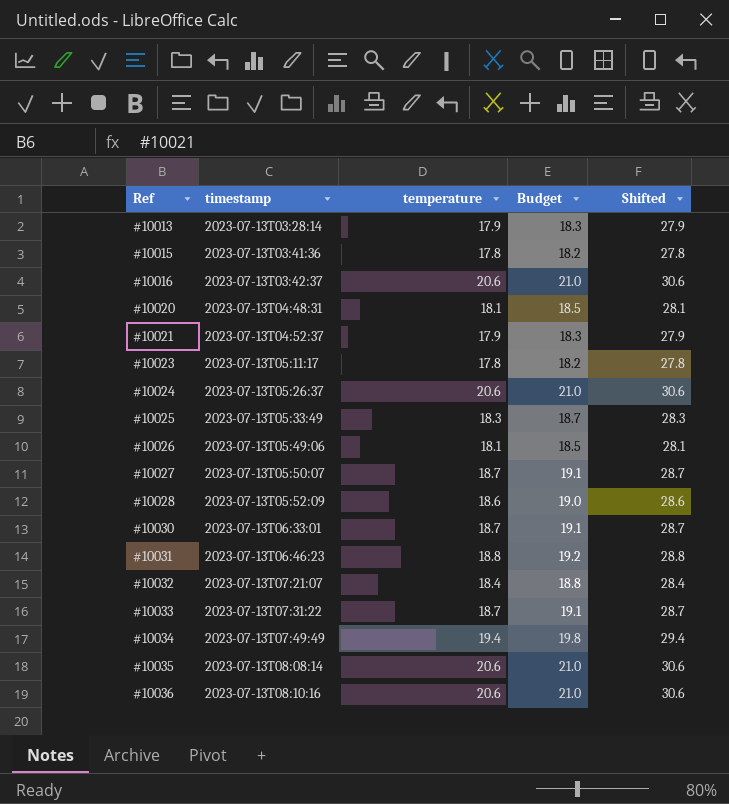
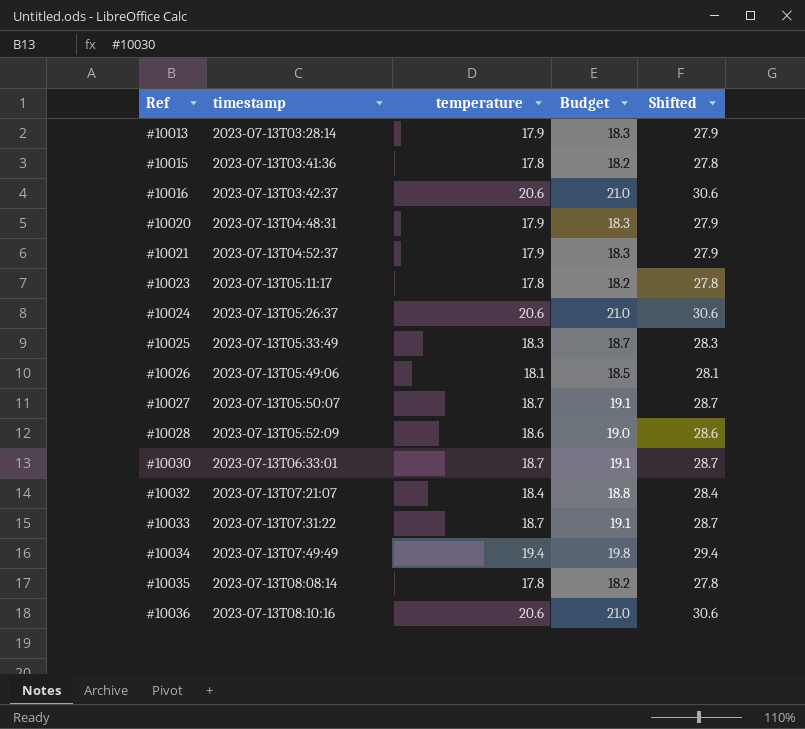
row #10031: 2023-07-13T06:46:23 | 18.8 | 19.2 | 28.8 -> none
#10020 | temperature: 18.1 -> 17.9
#10020 | Budget: 18.5 -> 18.3
#10020 | Shifted: 28.1 -> 27.9
#10035 | temperature: 20.6 -> 17.8
#10035 | Budget: 21.0 -> 18.2
#10035 | Shifted: 30.6 -> 27.8

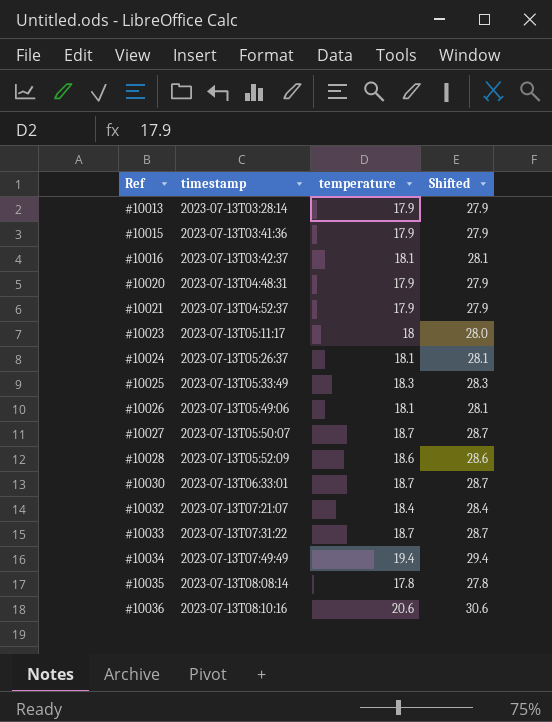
column Budget | formula: [temperature] * 1.02 -> none
#10015 | temperature: 17.8 -> 17.9
#10015 | Shifted: 27.8 -> 27.9
#10016 | temperature: 20.6 -> 18.1
#10016 | Shifted: 30.6 -> 28.1
#10023 | temperature: 17.8 -> 18
#10023 | Shifted: 27.8 -> 28.0
#10024 | temperature: 20.6 -> 18.1
#10024 | Shifted: 30.6 -> 28.1

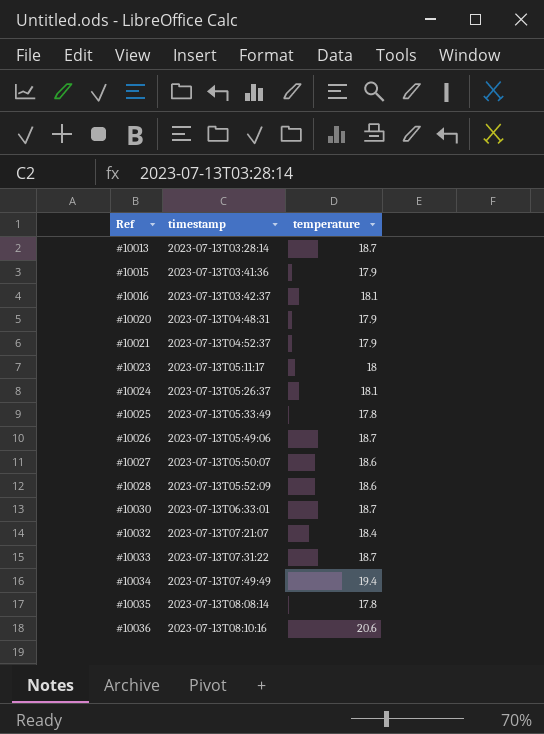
column Shifted | formula: [temperature] + 10 -> none
#10013 | temperature: 17.9 -> 18.7
#10025 | temperature: 18.3 -> 17.8
#10026 | temperature: 18.1 -> 18.7
#10027 | temperature: 18.7 -> 18.6

